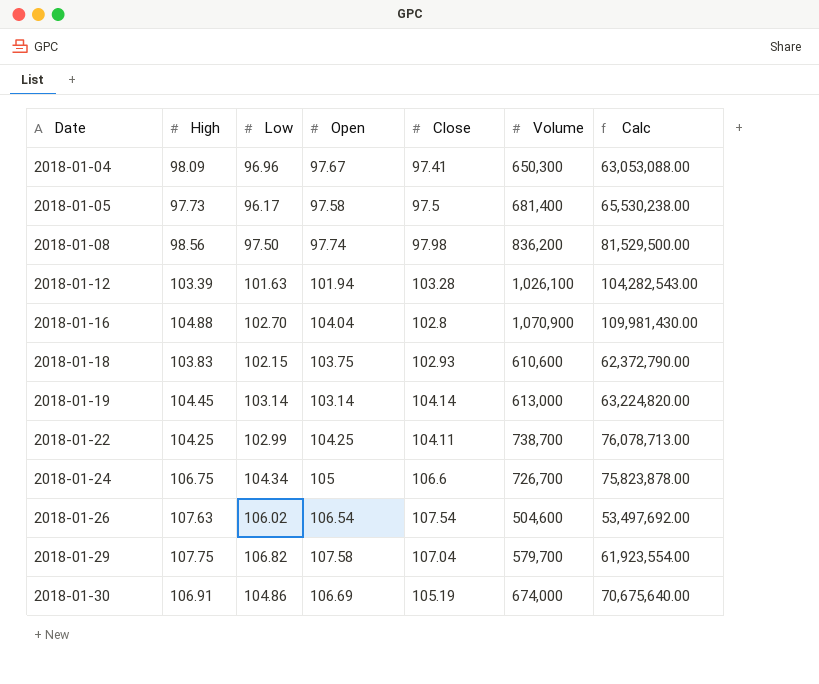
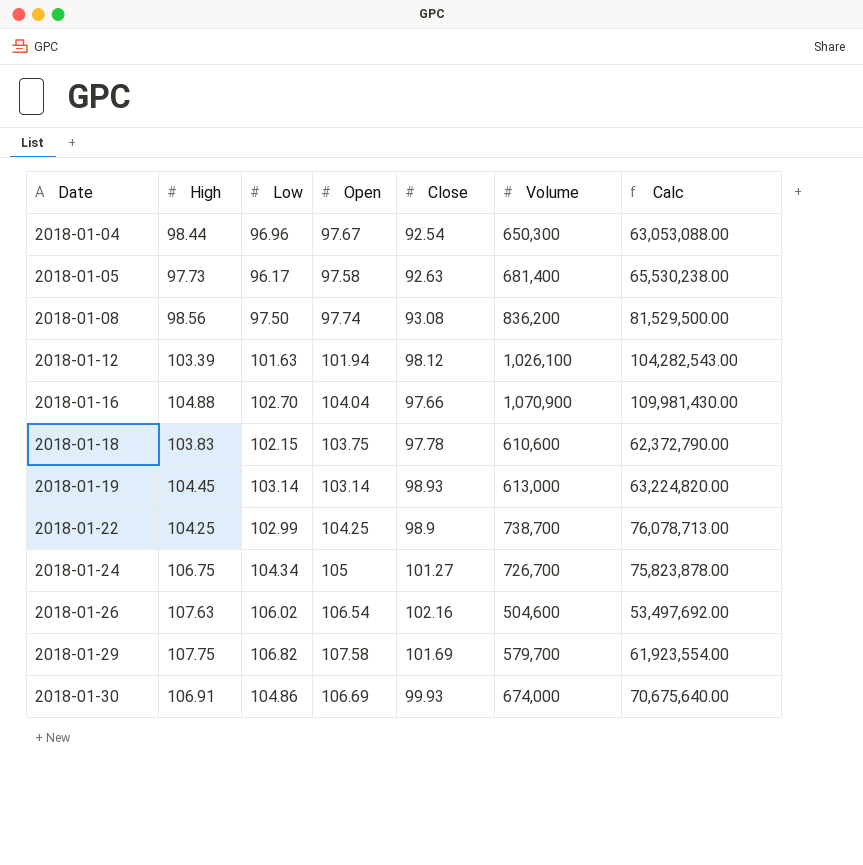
2018-01-04 | High: 98.09 -> 98.44
2018-01-04 | Close: 97.41 -> 92.54
2018-01-05 | Close: 97.5 -> 92.63
2018-01-08 | Close: 97.98 -> 93.08
2018-01-12 | Close: 103.28 -> 98.12
2018-01-16 | Close: 102.8 -> 97.66
2018-01-18 | Close: 102.93 -> 97.78
2018-01-19 | Close: 104.14 -> 98.93
2018-01-22 | Close: 104.11 -> 98.9
2018-01-24 | Close: 106.6 -> 101.27
2018-01-26 | Close: 107.54 -> 102.16
2018-01-29 | Close: 107.04 -> 101.69
2018-01-30 | Close: 105.19 -> 99.93

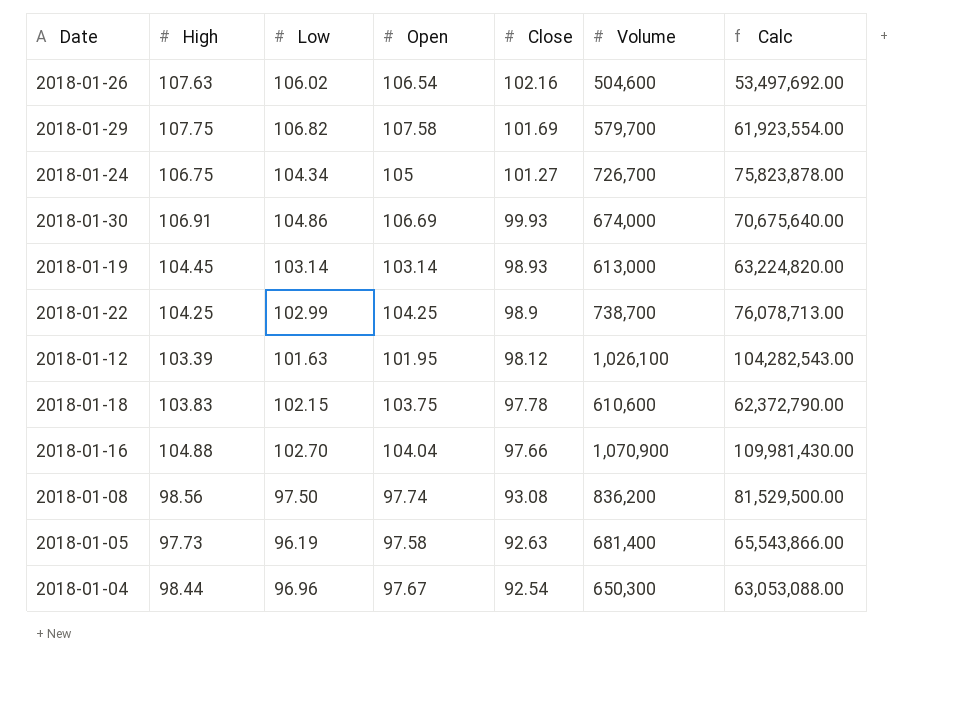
row order: Date ascending -> Close descending
2018-01-12 | Open: 101.94 -> 101.95
2018-01-05 | Low: 96.17 -> 96.19
2018-01-05 | Calc: 65,530,238.00 -> 65,543,866.00

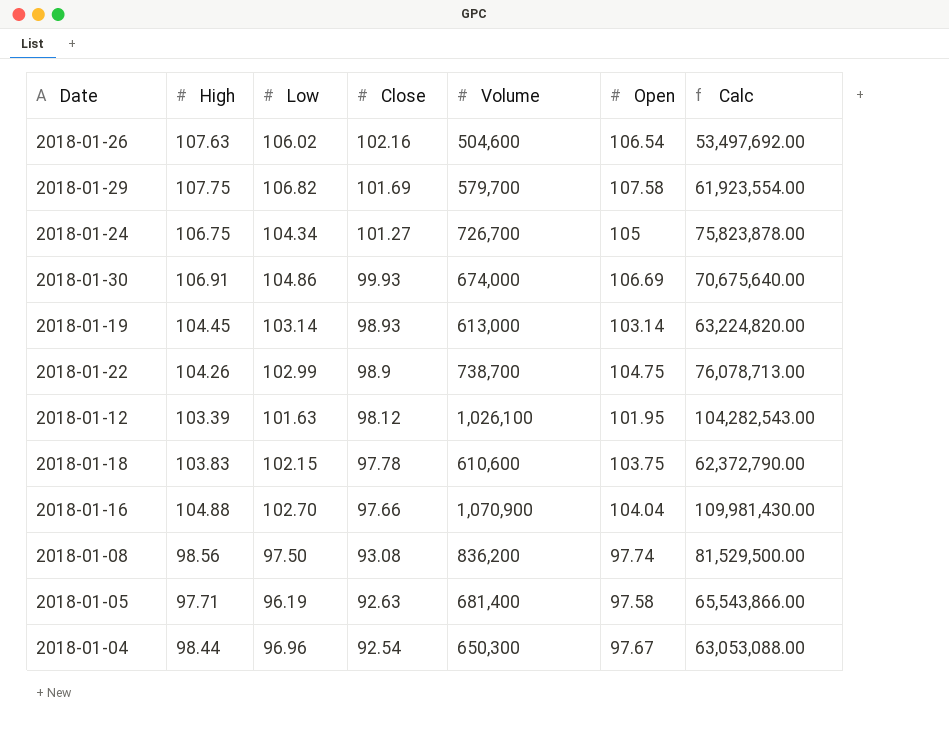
column Open | position: 4 -> 6
2018-01-22 | High: 104.25 -> 104.26
2018-01-22 | Open: 104.25 -> 104.75
2018-01-05 | High: 97.73 -> 97.71

